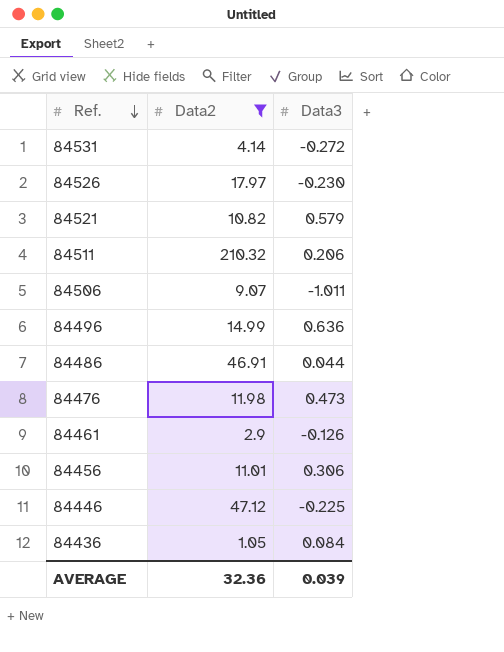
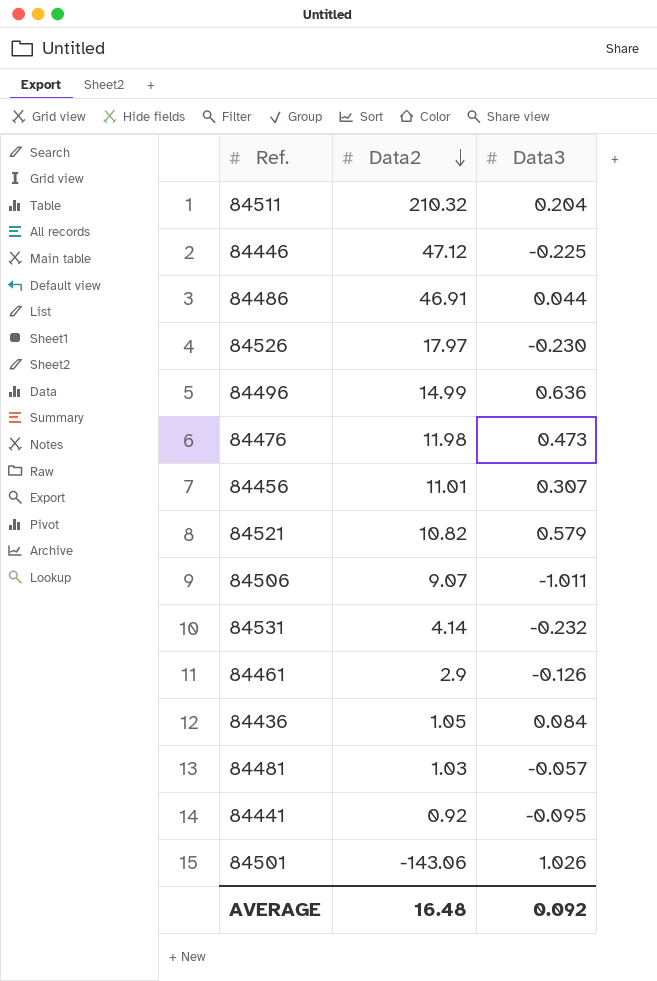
filter: Data2 >= 1.05 -> none
row order: Ref. descending -> Data2 descending
84511 | Data3: 0.206 -> 0.204
84456 | Data3: 0.306 -> 0.307
84531 | Data3: -0.272 -> -0.232
AVERAGE | Data2: 32.36 -> 16.48
AVERAGE | Data3: 0.039 -> 0.092

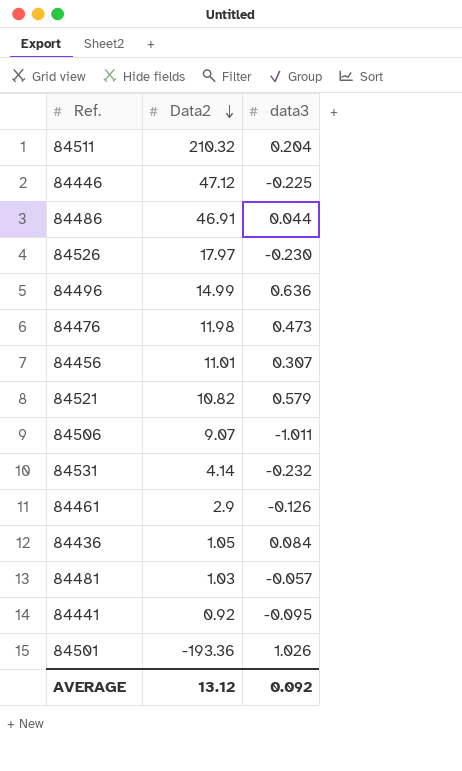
column name: Data3 -> data3
84501 | Data2: -143.06 -> -193.36
AVERAGE | Data2: 16.48 -> 13.12

